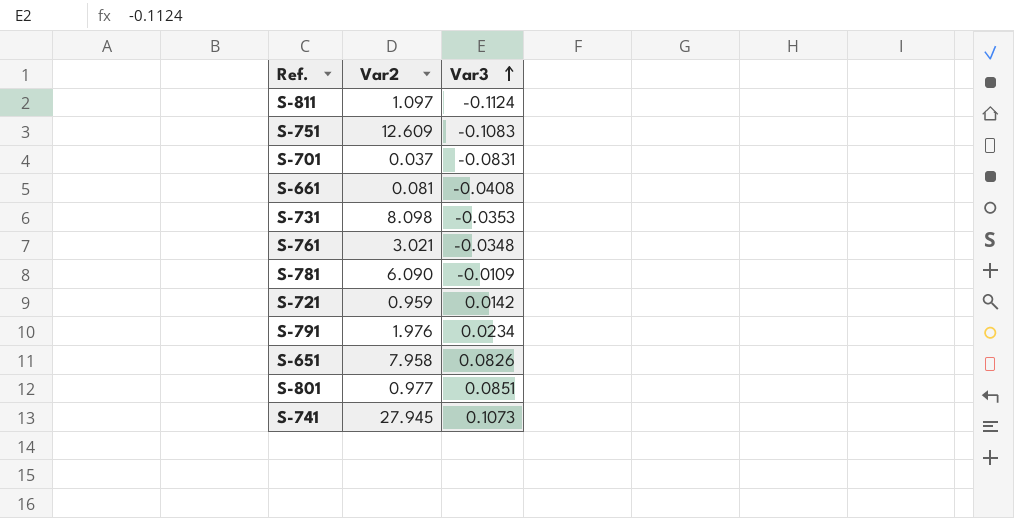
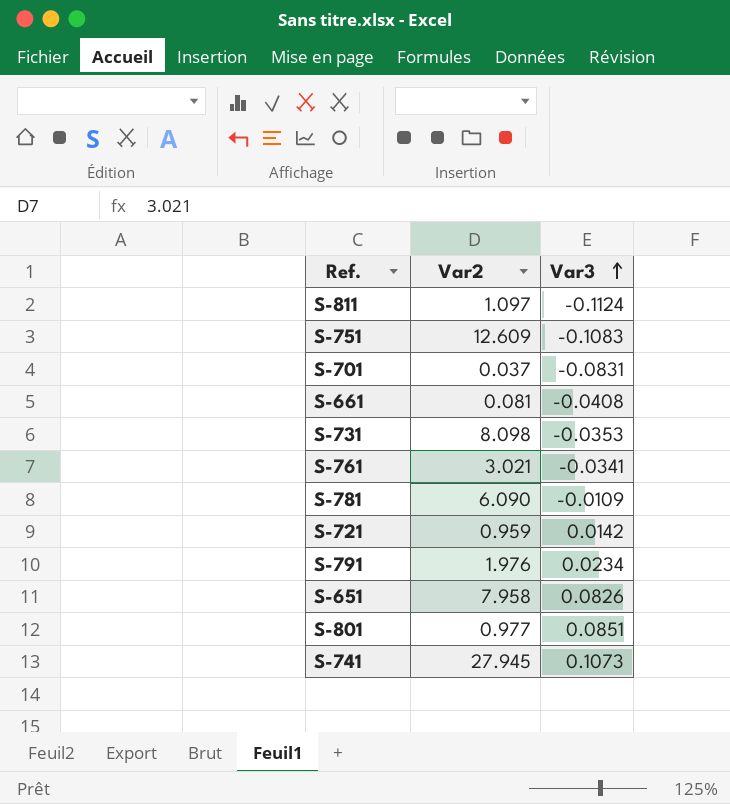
S-761 | Var3: -0.0348 -> -0.0341

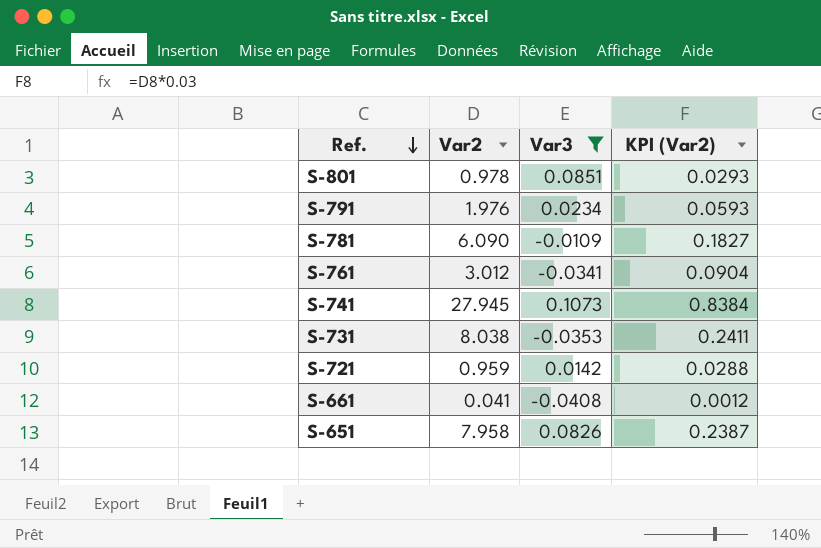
filter: none -> Var3 >= -0.0408
row order: Var3 ascending -> Ref. descending
column KPI (Var2) | formula: none -> [Var2] * 0.03
S-801 | Var2: 0.977 -> 0.978
S-761 | Var2: 3.021 -> 3.012
S-731 | Var2: 8.098 -> 8.038
S-661 | Var2: 0.081 -> 0.041

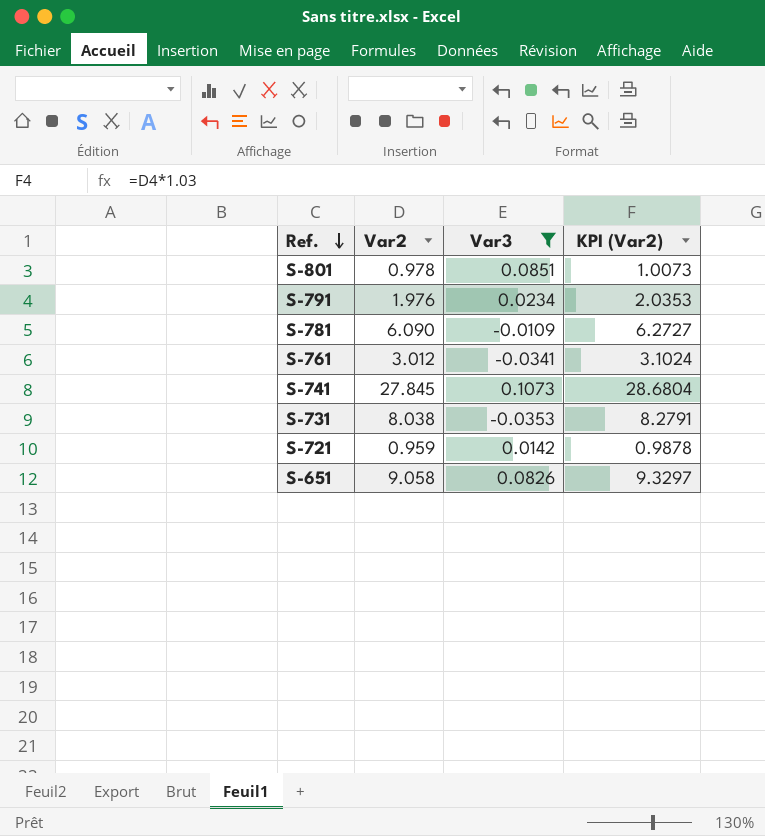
column KPI (Var2) | formula: [Var2] * 0.03 -> [Var2] * 1.03
row S-661: 0.041 | -0.0408 | 0.0012 -> none
S-741 | Var2: 27.945 -> 27.845
S-651 | Var2: 7.958 -> 9.058

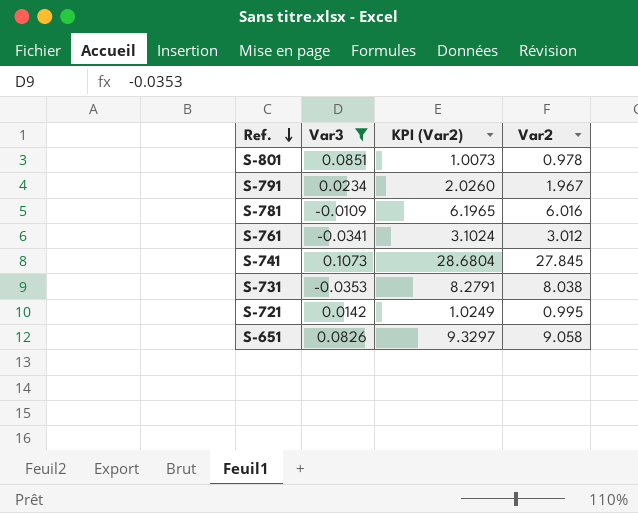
column Var2 | position: 2 -> 4
S-791 | KPI (Var2): 2.0353 -> 2.0260
S-791 | Var2: 1.976 -> 1.967
S-781 | KPI (Var2): 6.2727 -> 6.1965
S-781 | Var2: 6.090 -> 6.016
S-721 | KPI (Var2): 0.9878 -> 1.0249
S-721 | Var2: 0.959 -> 0.995

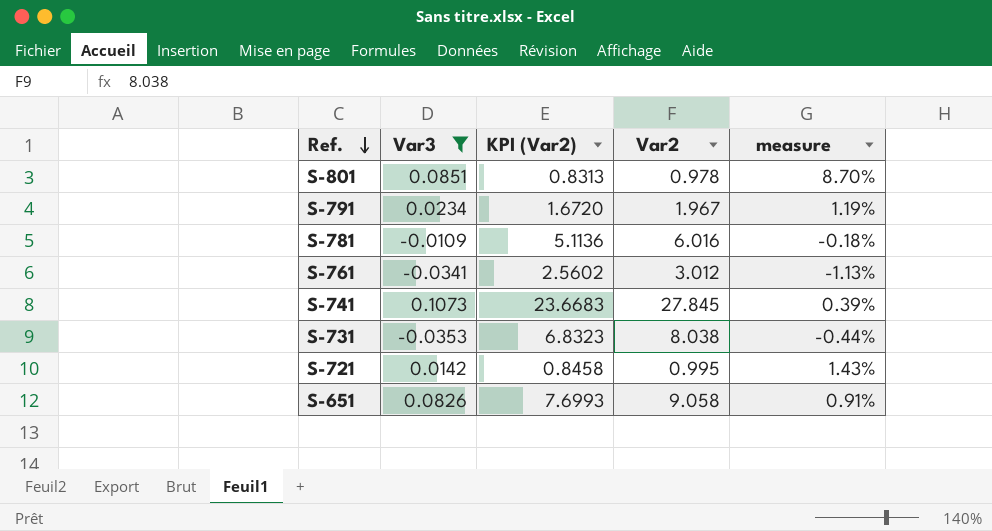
column KPI (Var2) | formula: [Var2] * 1.03 -> [Var2] * 0.85
column measure | formula: none -> [Var3] / [Var2]

